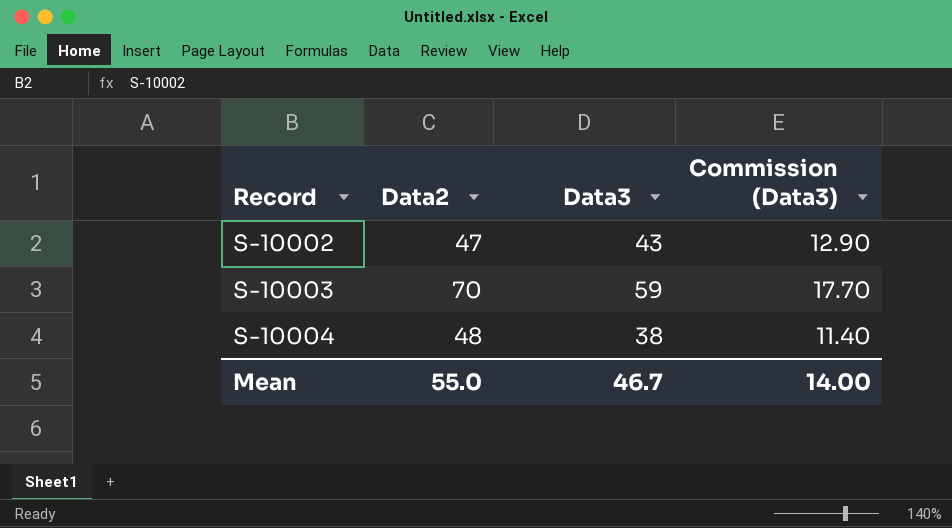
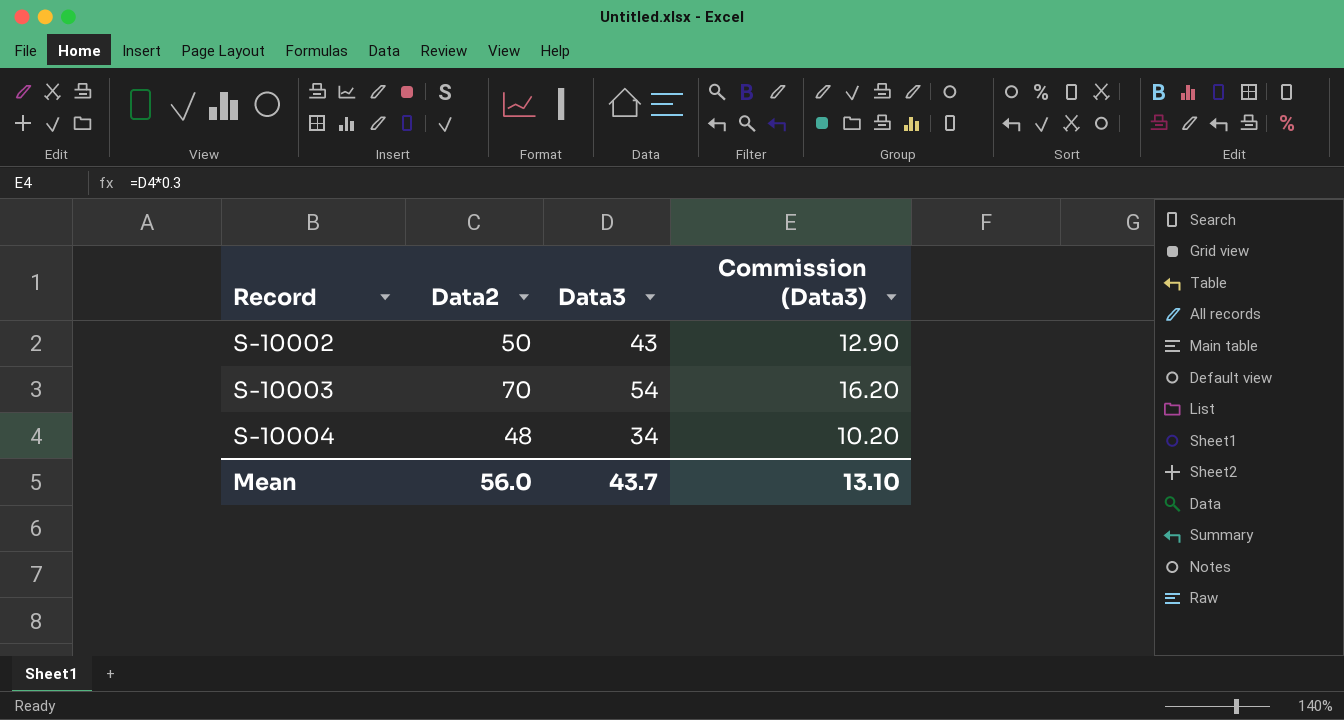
S-10002 | Data2: 47 -> 50
S-10003 | Data3: 59 -> 54
S-10003 | Commission (Data3): 17.70 -> 16.20
S-10004 | Data3: 38 -> 34
S-10004 | Commission (Data3): 11.40 -> 10.20
Mean | Data2: 55.0 -> 56.0
Mean | Data3: 46.7 -> 43.7
Mean | Commission (Data3): 14.00 -> 13.10

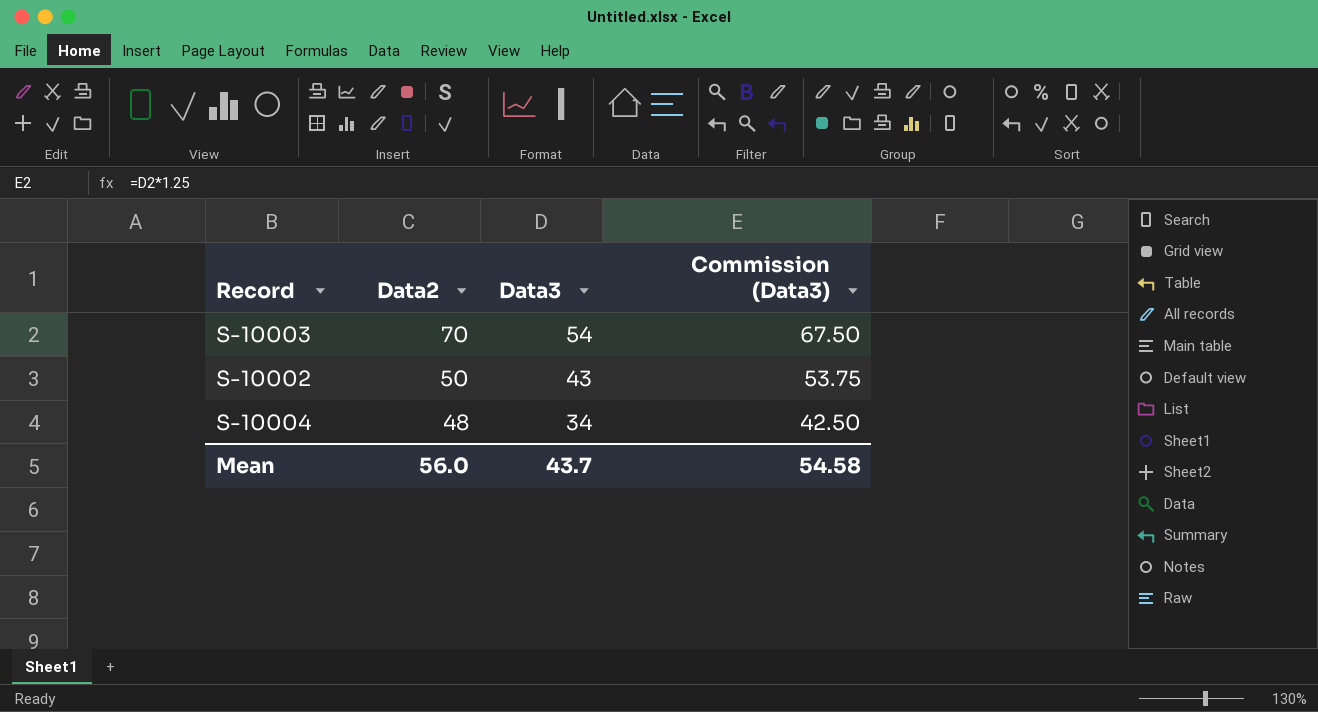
row order: Record ascending -> Data2 descending
column Commission (Data3) | formula: [Data3] * 0.3 -> [Data3] * 1.25
Mean | Commission (Data3): 13.10 -> 54.58

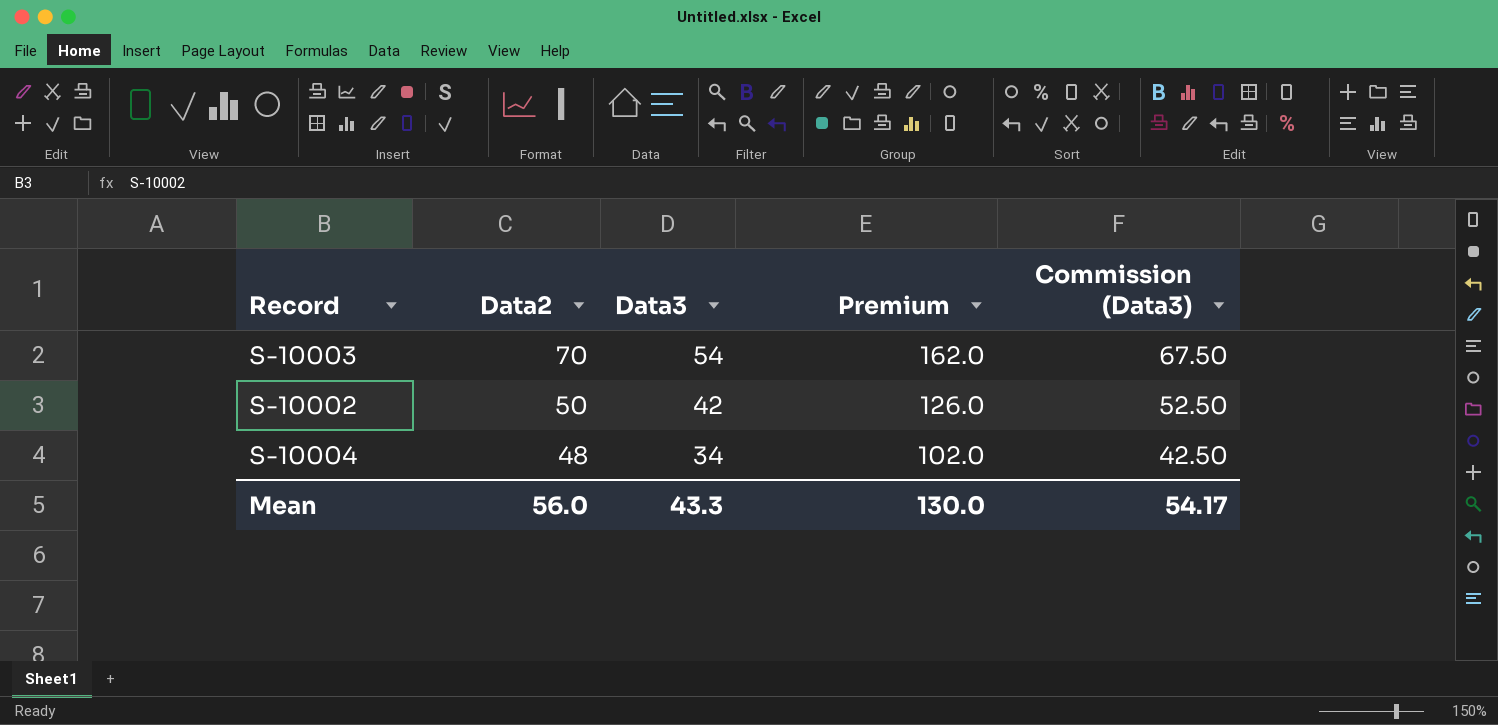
column Premium | formula: none -> [Data3] * 3
S-10002 | Data3: 43 -> 42
S-10002 | Commission (Data3): 53.75 -> 52.50
Mean | Data3: 43.7 -> 43.3
Mean | Commission (Data3): 54.58 -> 54.17

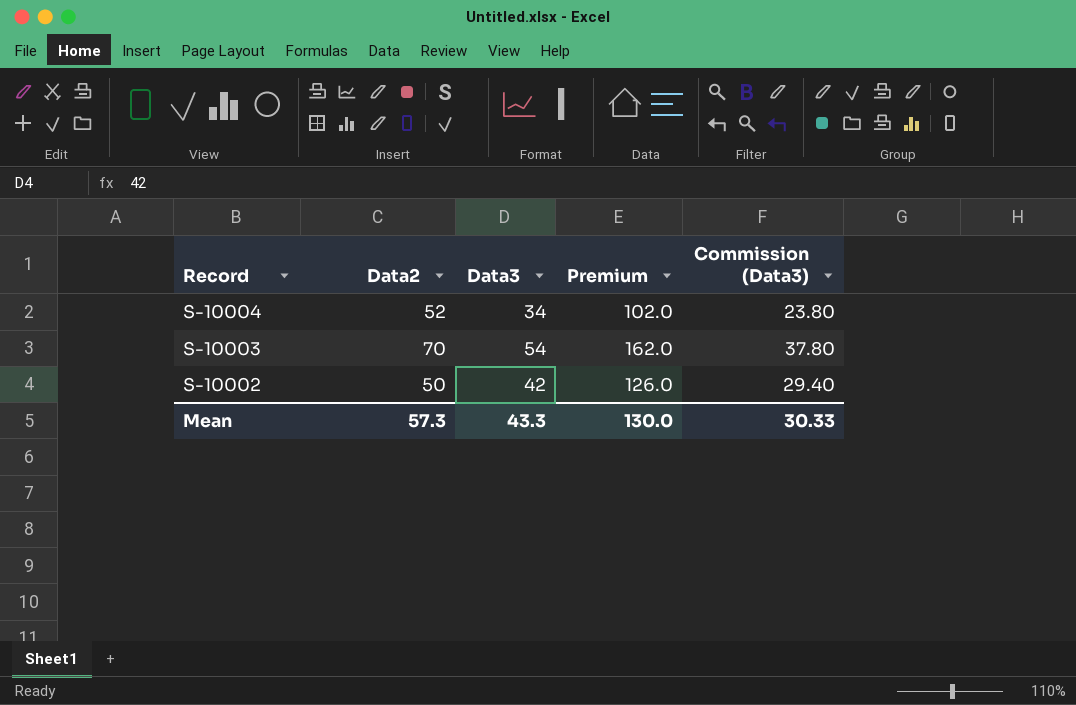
row order: Data2 descending -> Record descending
column Commission (Data3) | formula: [Data3] * 1.25 -> [Data3] * 0.7
S-10004 | Data2: 48 -> 52
Mean | Data2: 56.0 -> 57.3
Mean | Commission (Data3): 54.17 -> 30.33

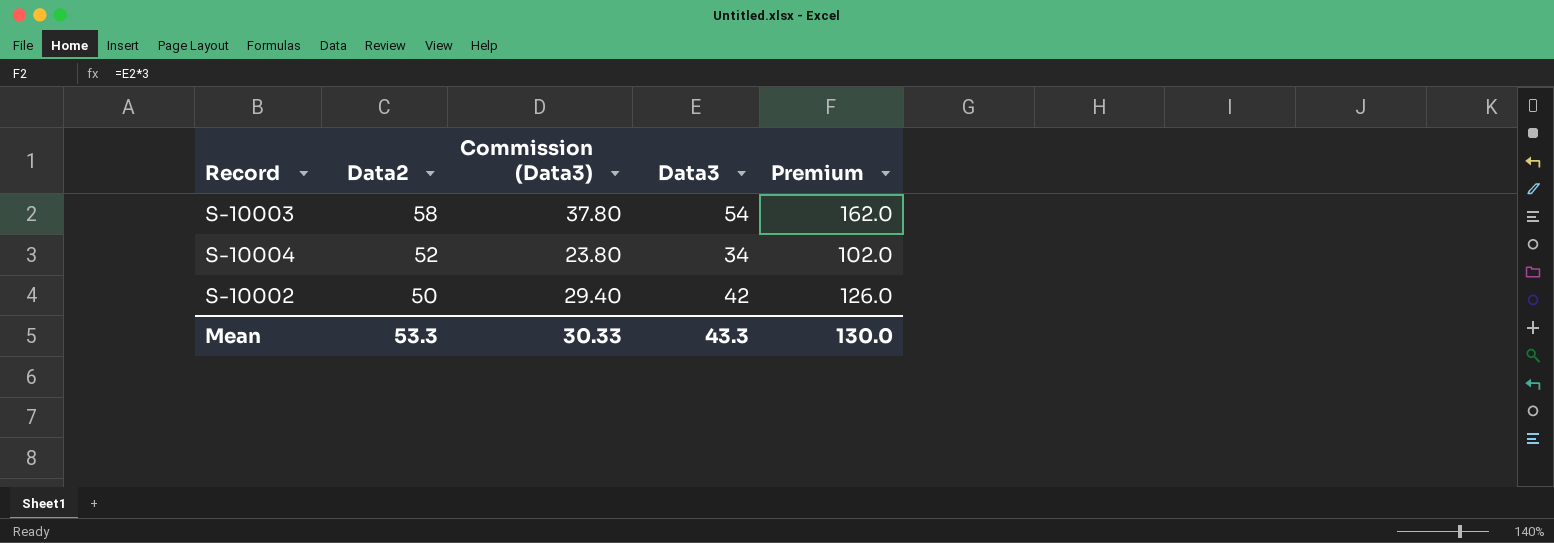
row order: Record descending -> Data2 descending
column Commission (Data3) | position: 5 -> 3
S-10003 | Data2: 70 -> 58
Mean | Data2: 57.3 -> 53.3

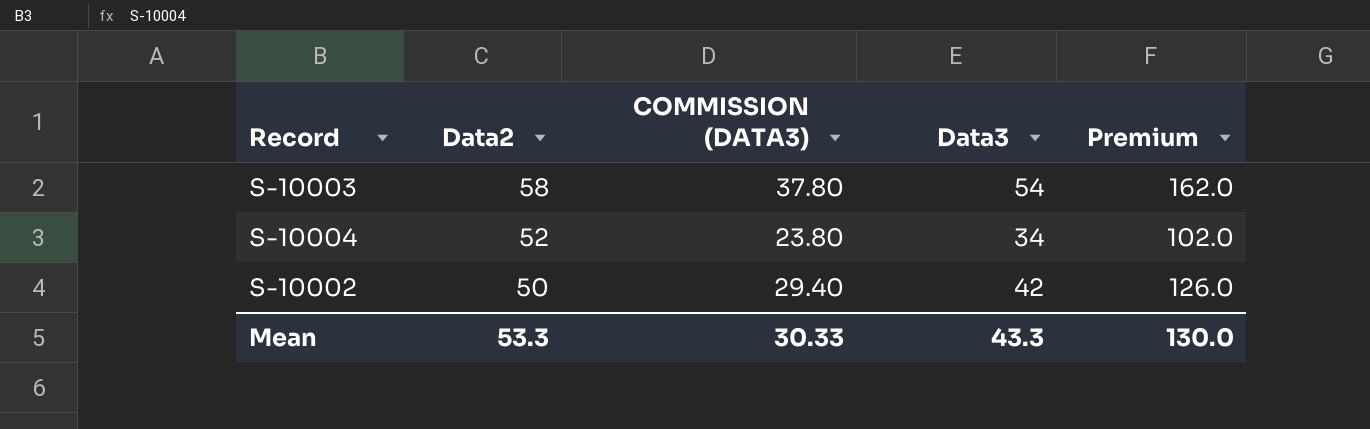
column name: Commission (Data3) -> COMMISSION (DATA3)

